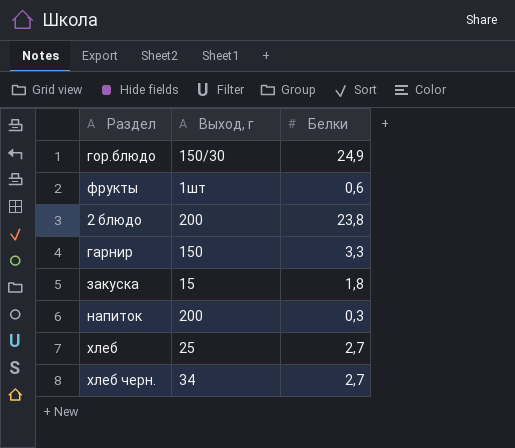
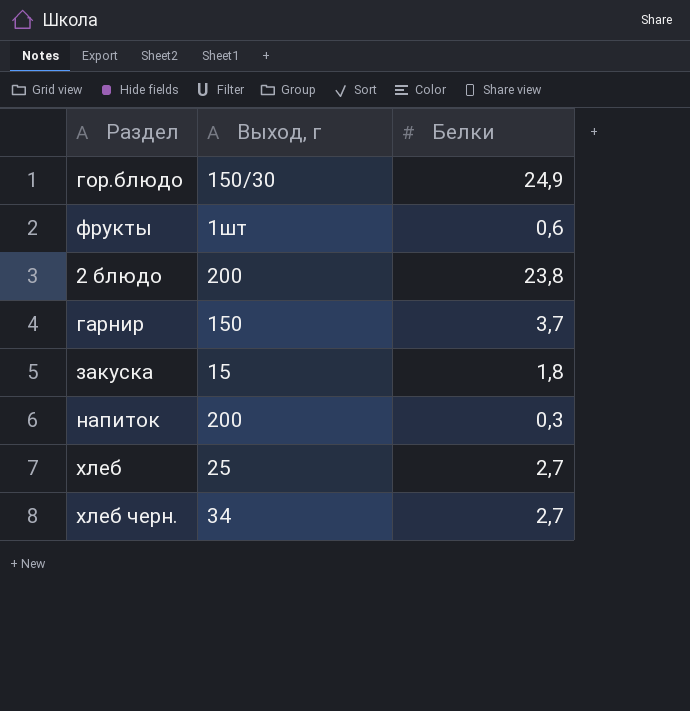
гарнир | Белки: 3,3 -> 3,7

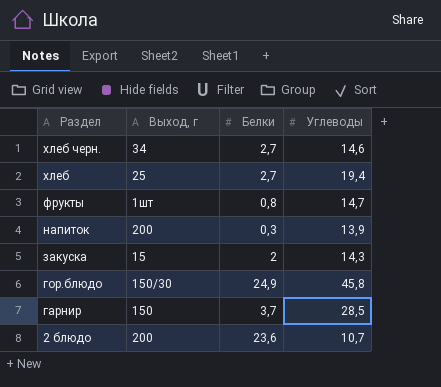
row order: none -> Раздел descending
column Углеводы | position: none -> 4
фрукты | Белки: 0,6 -> 0,8
закуска | Белки: 1,8 -> 2
2 блюдо | Белки: 23,8 -> 23,6

